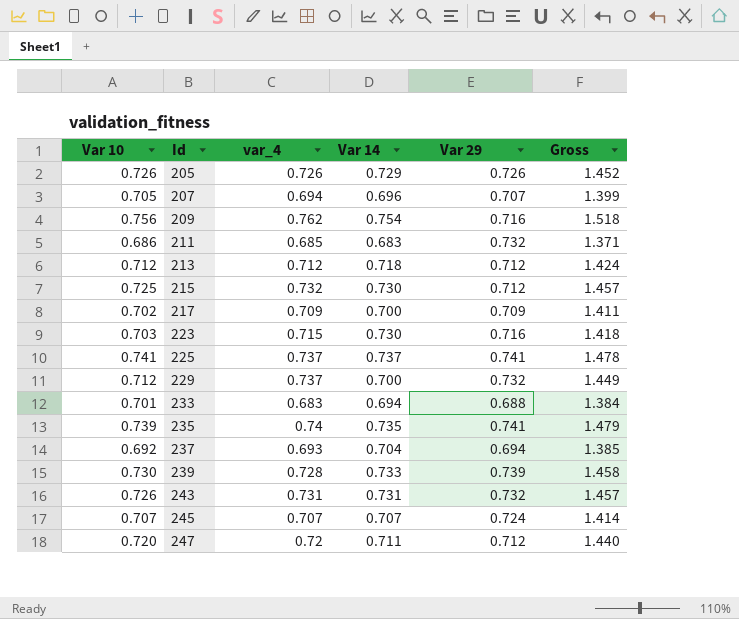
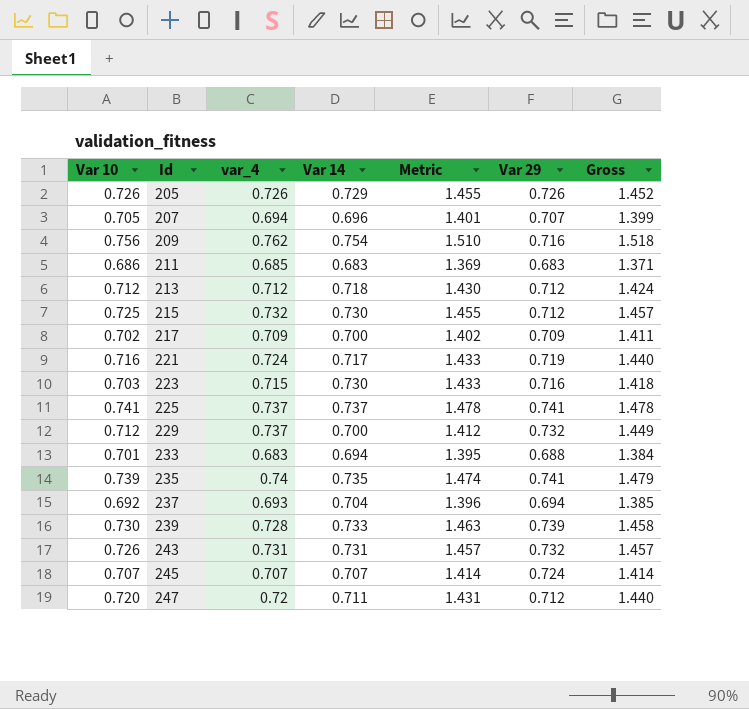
column Metric | formula: none -> [Var 10] + [Var 14]
211 | Var 29: 0.732 -> 0.683
row 221: none -> 0.716 | 0.724 | 0.717 | 1.433 | 0.719 | 1.440

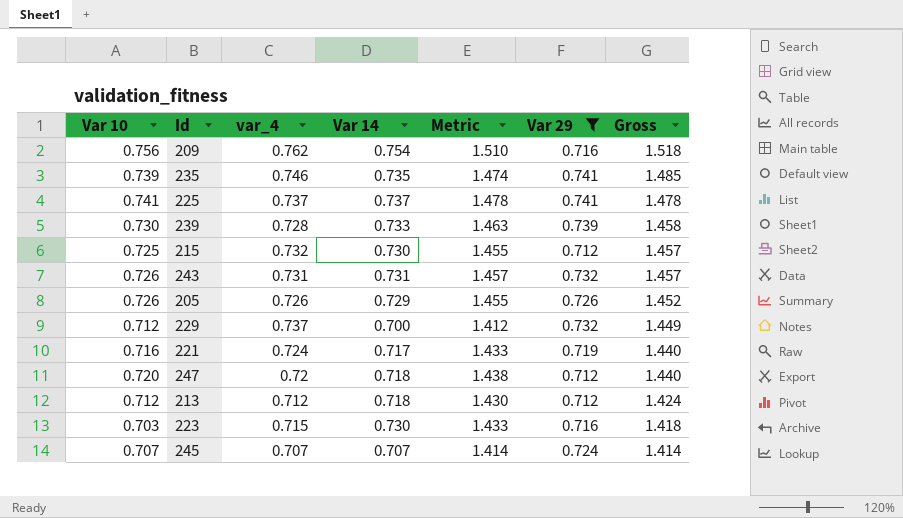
filter: none -> Var 29 >= 0.712
row order: Id ascending -> Gross descending
235 | var_4: 0.74 -> 0.746
235 | Gross: 1.479 -> 1.485
247 | Var 14: 0.711 -> 0.718
247 | Metric: 1.431 -> 1.438

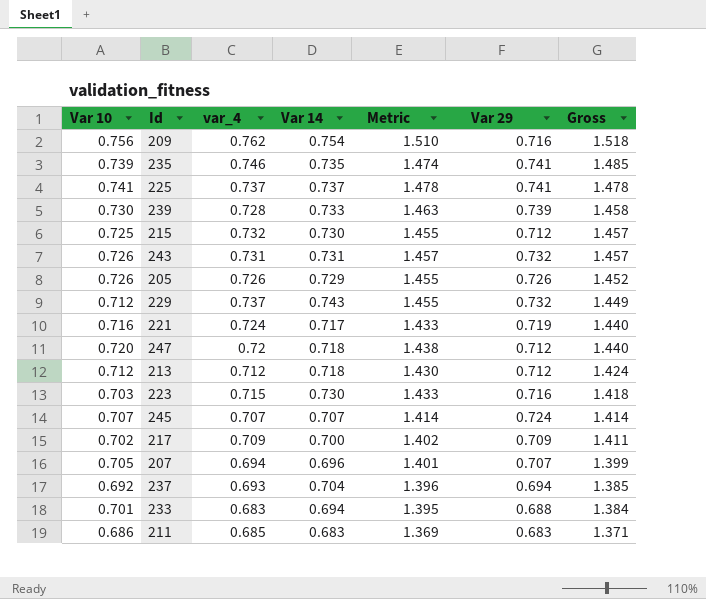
filter: Var 29 >= 0.712 -> none
229 | Var 14: 0.700 -> 0.743
229 | Metric: 1.412 -> 1.455

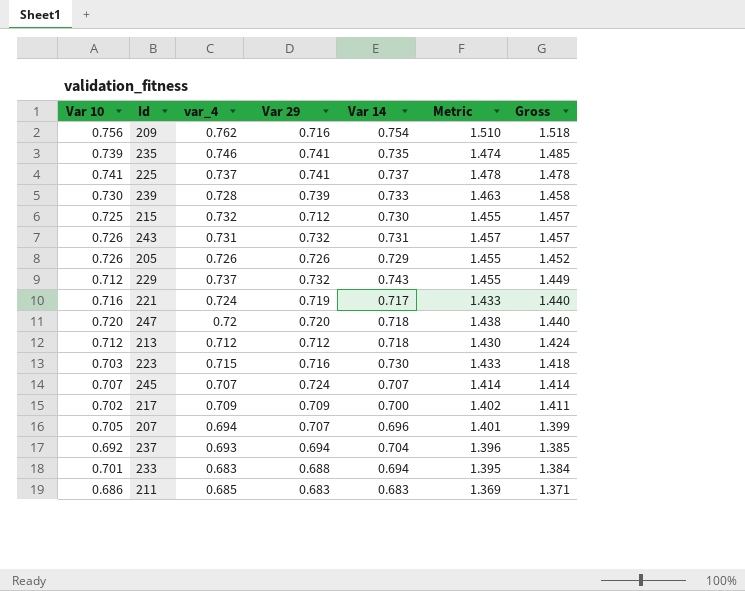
column Var 29 | position: 6 -> 4
247 | Var 29: 0.712 -> 0.720

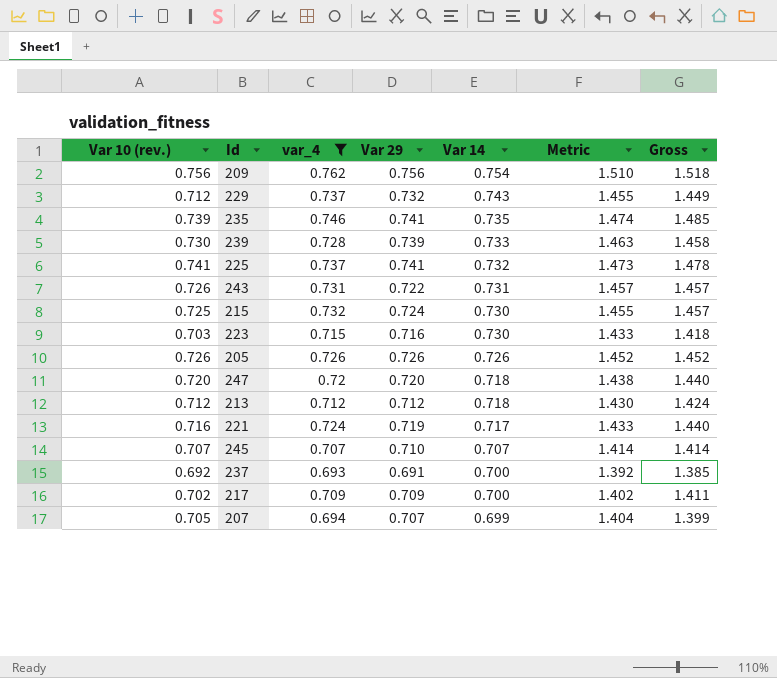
filter: none -> var_4 >= 0.693
row order: Gross descending -> Var 14 descending
column name: Var 10 -> Var 10 (rev.)
209 | Var 29: 0.716 -> 0.756
225 | Var 14: 0.737 -> 0.732
225 | Metric: 1.478 -> 1.473
243 | Var 29: 0.732 -> 0.722
215 | Var 29: 0.712 -> 0.724
205 | Var 14: 0.729 -> 0.726
205 | Metric: 1.455 -> 1.452
245 | Var 29: 0.724 -> 0.710
237 | Var 29: 0.694 -> 0.691
237 | Var 14: 0.704 -> 0.700
237 | Metric: 1.396 -> 1.392
207 | Var 14: 0.696 -> 0.699
207 | Metric: 1.401 -> 1.404

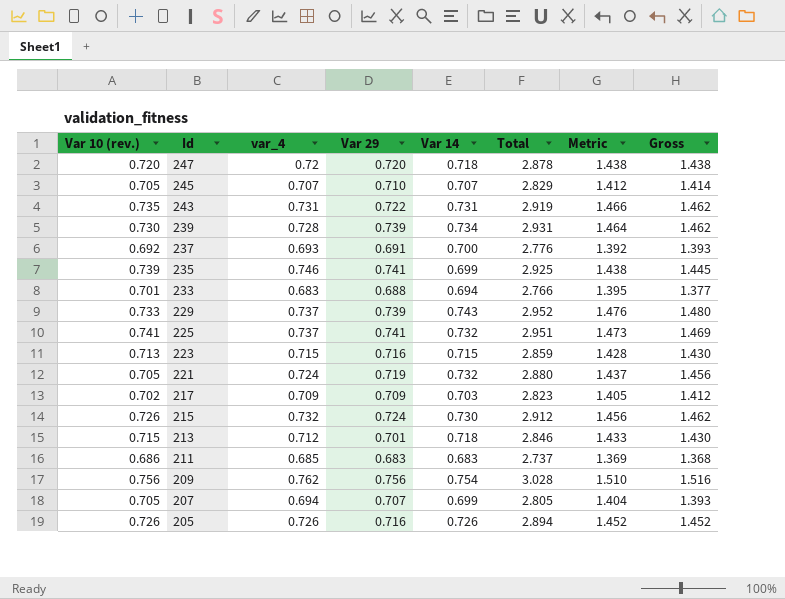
filter: var_4 >= 0.693 -> none
row order: Var 14 descending -> Id descending
column Total | formula: none -> [Var 10 (rev.)] + [var_4] + [Var 29] + [Var 14]
column Gross | formula: [Var 10 (rev.)] + [var_4] -> [var_4] + [Var 14]
245 | Var 10 (rev.): 0.707 -> 0.705
245 | Metric: 1.414 -> 1.412
243 | Var 10 (rev.): 0.726 -> 0.735
243 | Metric: 1.457 -> 1.466
239 | Var 14: 0.733 -> 0.734
239 | Metric: 1.463 -> 1.464
235 | Var 14: 0.735 -> 0.699
235 | Metric: 1.474 -> 1.438
229 | Var 10 (rev.): 0.712 -> 0.733
229 | Var 29: 0.732 -> 0.739
229 | Metric: 1.455 -> 1.476
223 | Var 10 (rev.): 0.703 -> 0.713
223 | Var 14: 0.730 -> 0.715
223 | Metric: 1.433 -> 1.428
221 | Var 10 (rev.): 0.716 -> 0.705
221 | Var 14: 0.717 -> 0.732
221 | Metric: 1.433 -> 1.437
217 | Var 14: 0.700 -> 0.703
217 | Metric: 1.402 -> 1.405
215 | Var 10 (rev.): 0.725 -> 0.726
215 | Metric: 1.455 -> 1.456
213 | Var 10 (rev.): 0.712 -> 0.715
213 | Var 29: 0.712 -> 0.701
213 | Metric: 1.430 -> 1.433
205 | Var 29: 0.726 -> 0.716

